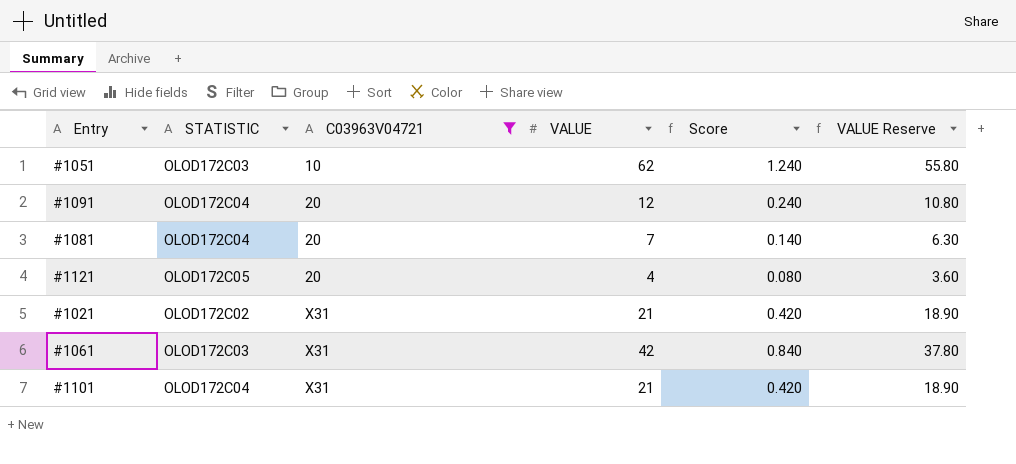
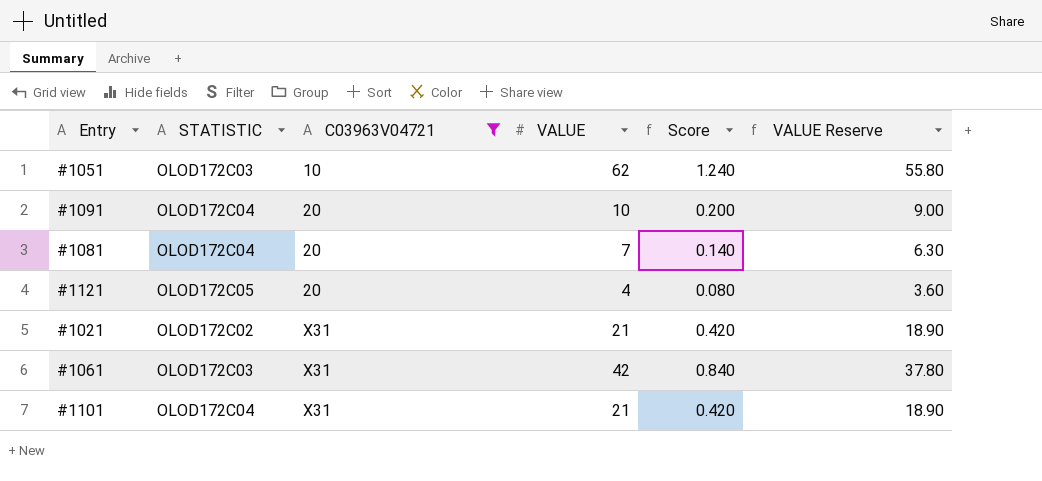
#1091 | VALUE: 12 -> 10
#1091 | Score: 0.240 -> 0.200
#1091 | VALUE Reserve: 10.80 -> 9.00

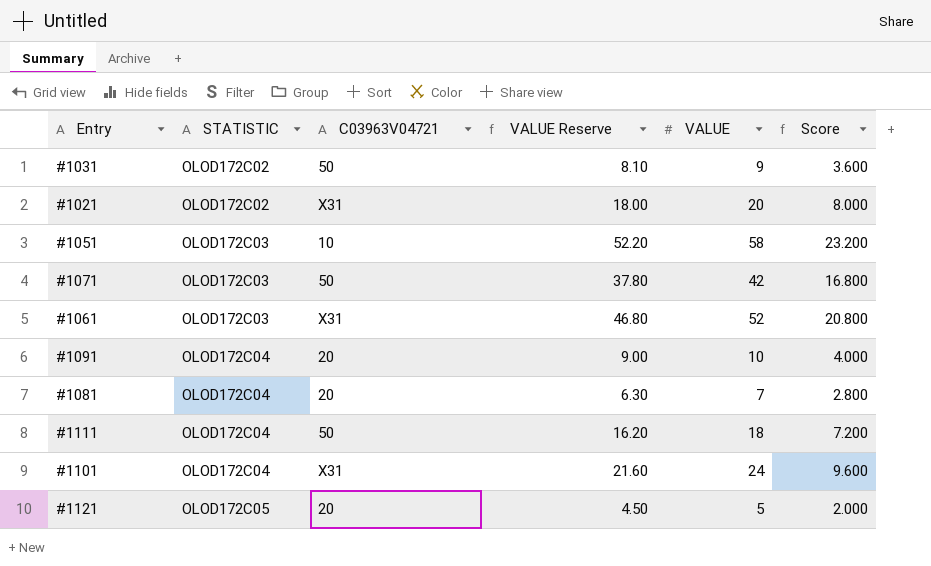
filter: C03963V04721 != 50 -> none
row order: C03963V04721 ascending -> STATISTIC ascending
column VALUE Reserve | position: 6 -> 4
column Score | formula: [VALUE] * 0.02 -> [VALUE] * 0.4
#1021 | VALUE Reserve: 18.90 -> 18.00
#1021 | VALUE: 21 -> 20
#1051 | VALUE Reserve: 55.80 -> 52.20
#1051 | VALUE: 62 -> 58
#1061 | VALUE Reserve: 37.80 -> 46.80
#1061 | VALUE: 42 -> 52
#1101 | VALUE Reserve: 18.90 -> 21.60
#1101 | VALUE: 21 -> 24
#1121 | VALUE Reserve: 3.60 -> 4.50
#1121 | VALUE: 4 -> 5

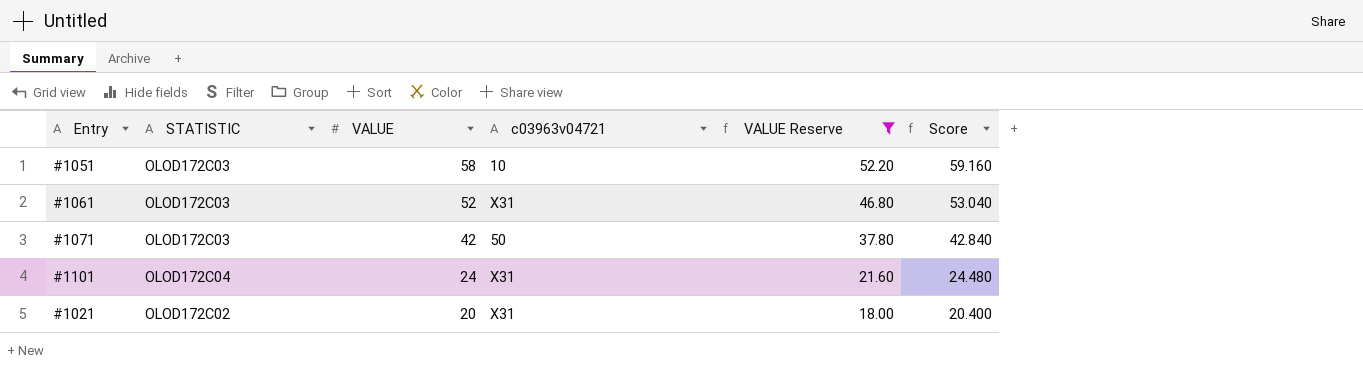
filter: none -> VALUE Reserve >= 18.00
row order: STATISTIC ascending -> VALUE descending
column VALUE | position: 5 -> 3
column name: C03963V04721 -> c03963v04721
column Score | formula: [VALUE] * 0.4 -> [VALUE] * 1.02

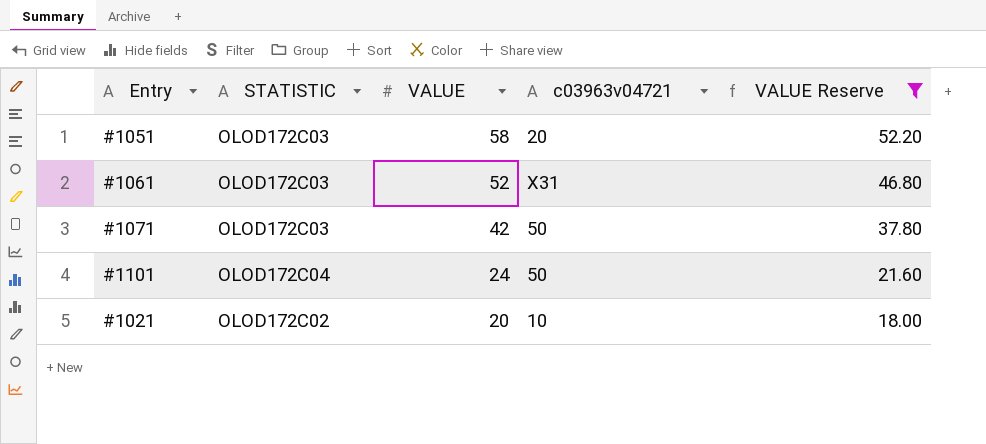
column Score | formula: [VALUE] * 1.02 -> none
#1051 | c03963v04721: 10 -> 20
#1101 | c03963v04721: X31 -> 50
#1021 | c03963v04721: X31 -> 10

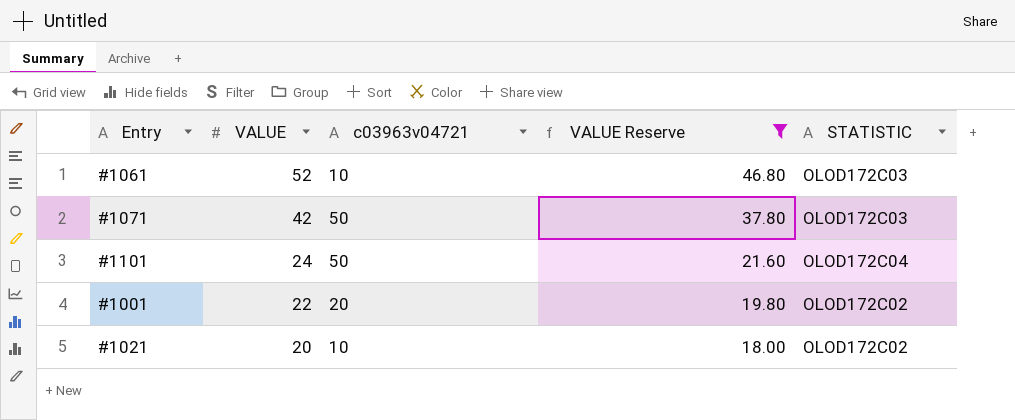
column STATISTIC | position: 2 -> 5
row #1051: OLOD172C03 | 58 | 20 | 52.20 -> none
#1061 | c03963v04721: X31 -> 10
row #1001: none -> 22 | 20 | 19.80 | OLOD172C02

